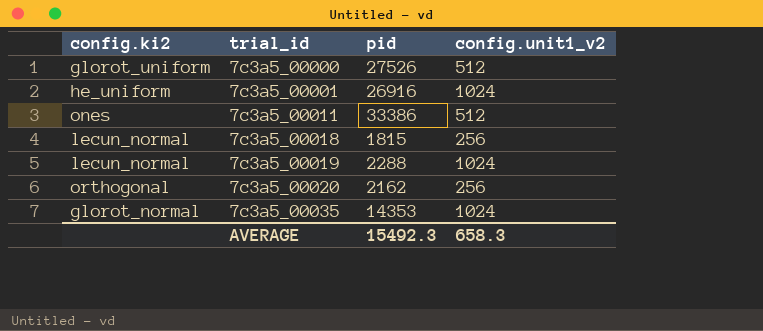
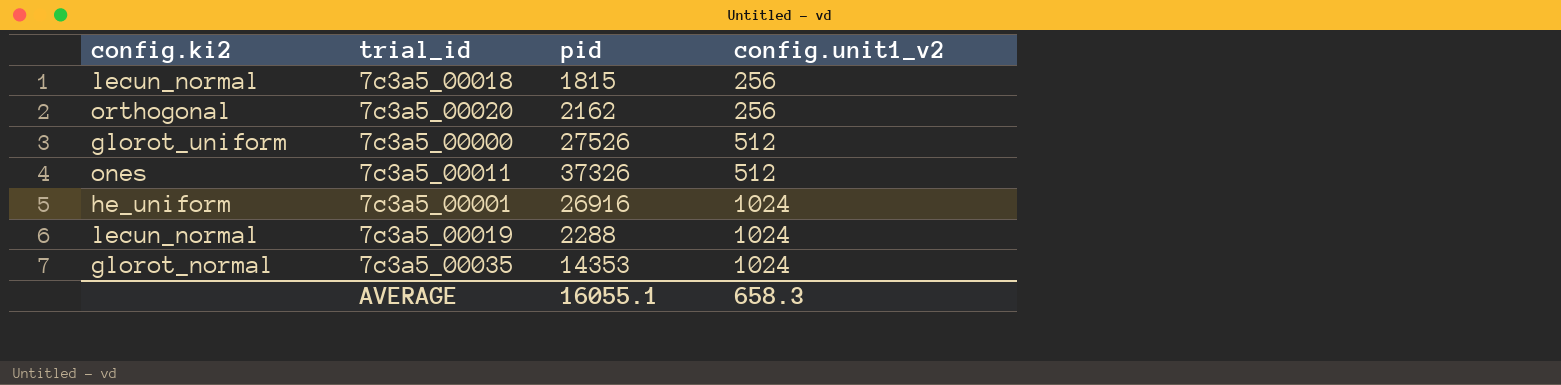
row order: trial_id ascending -> config.unit1_v2 ascending
7c3a5_00011 | pid: 33386 -> 37326
AVERAGE | pid: 15492.3 -> 16055.1

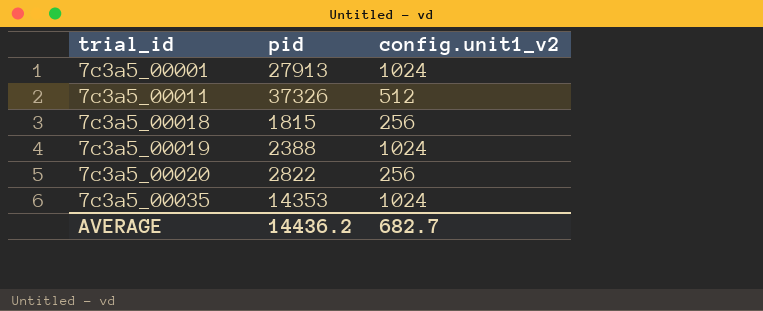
row order: config.unit1_v2 ascending -> trial_id ascending
column config.ki2 | position: 1 -> none
row 7c3a5_00000: glorot_uniform | 27526 | 512 -> none
7c3a5_00001 | pid: 26916 -> 27913
7c3a5_00019 | pid: 2288 -> 2388
7c3a5_00020 | pid: 2162 -> 2822
AVERAGE | pid: 16055.1 -> 14436.2
AVERAGE | config.unit1_v2: 658.3 -> 682.7

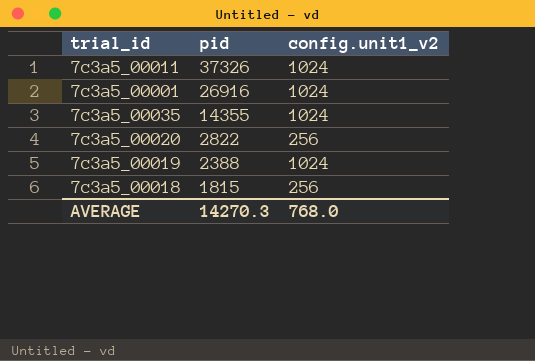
row order: trial_id ascending -> pid descending
7c3a5_00011 | config.unit1_v2: 512 -> 1024
7c3a5_00001 | pid: 27913 -> 26916
7c3a5_00035 | pid: 14353 -> 14355
AVERAGE | pid: 14436.2 -> 14270.3
AVERAGE | config.unit1_v2: 682.7 -> 768.0

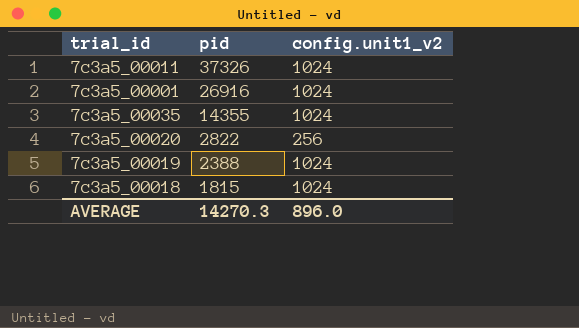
7c3a5_00018 | config.unit1_v2: 256 -> 1024
AVERAGE | config.unit1_v2: 768.0 -> 896.0

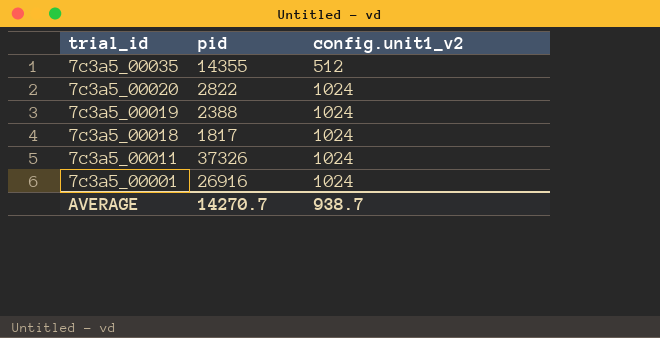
row order: pid descending -> trial_id descending
7c3a5_00035 | config.unit1_v2: 1024 -> 512
7c3a5_00020 | config.unit1_v2: 256 -> 1024
7c3a5_00018 | pid: 1815 -> 1817
AVERAGE | pid: 14270.3 -> 14270.7
AVERAGE | config.unit1_v2: 896.0 -> 938.7

